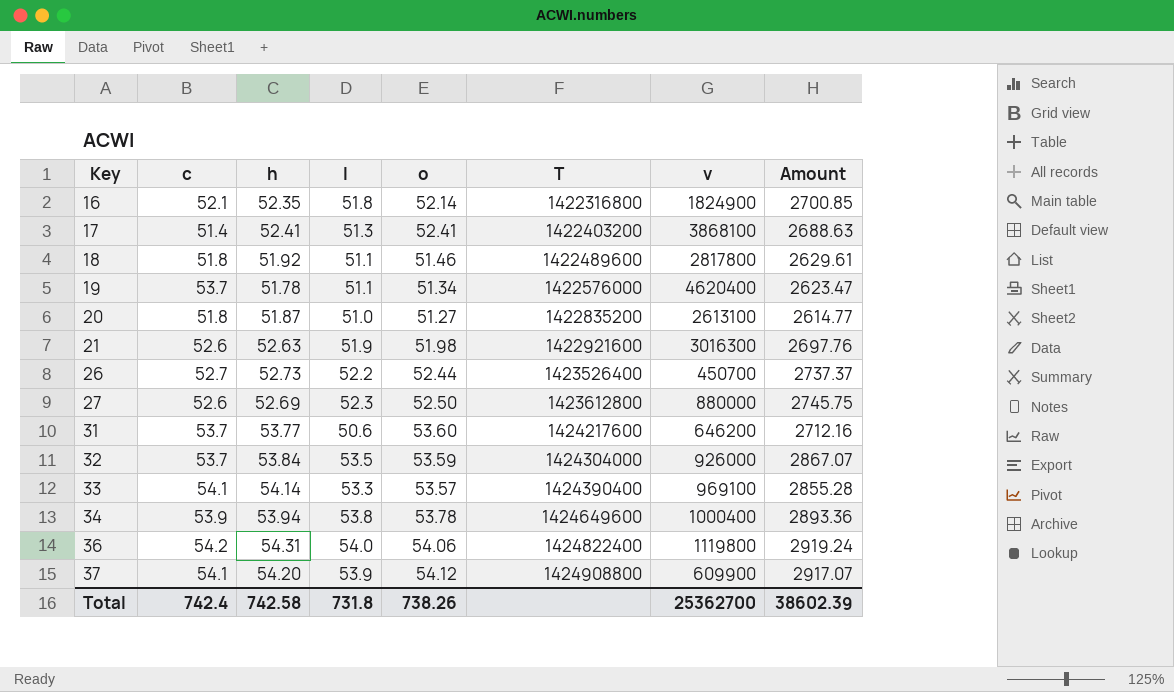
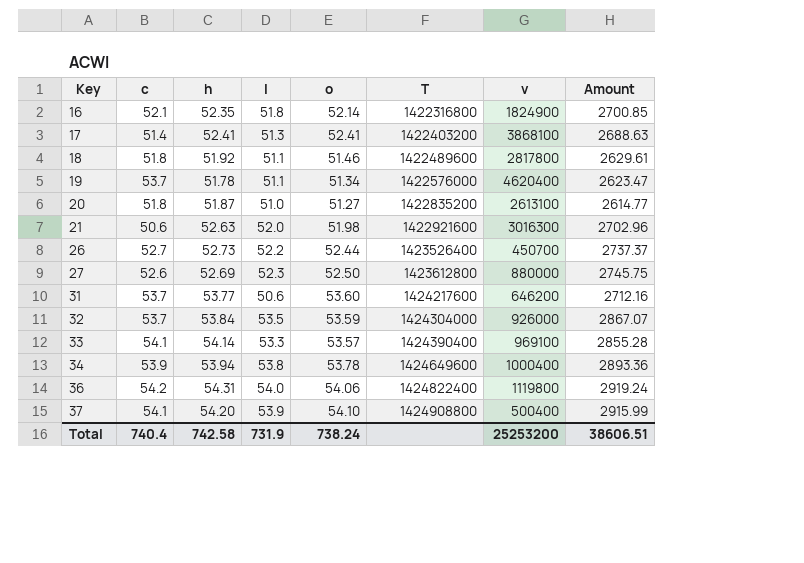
21 | c: 52.6 -> 50.6
21 | l: 51.9 -> 52.0
21 | Amount: 2697.76 -> 2702.96
37 | o: 54.12 -> 54.10
37 | v: 609900 -> 500400
37 | Amount: 2917.07 -> 2915.99
Total | c: 742.4 -> 740.4
Total | l: 731.8 -> 731.9
Total | o: 738.26 -> 738.24
Total | v: 25362700 -> 25253200
Total | Amount: 38602.39 -> 38606.51

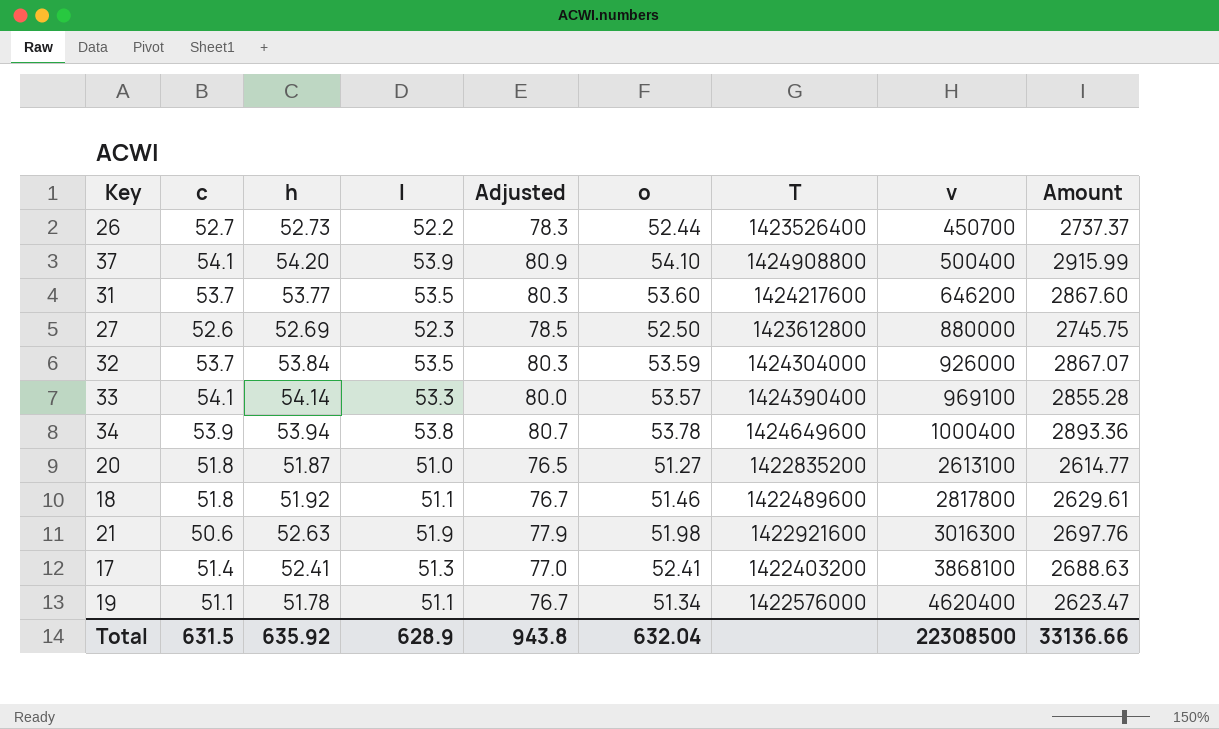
row order: Key ascending -> v ascending
column Adjusted | formula: none -> [l] * 1.5
row 16: 52.1 | 52.35 | 51.8 | 52.14 | 1422316800 | 1824900 | 2700.85 -> none
row 36: 54.2 | 54.31 | 54.0 | 54.06 | 1424822400 | 1119800 | 2919.24 -> none
31 | l: 50.6 -> 53.5
31 | Amount: 2712.16 -> 2867.60
21 | l: 52.0 -> 51.9
21 | Amount: 2702.96 -> 2697.76
19 | c: 53.7 -> 51.1
Total | c: 740.4 -> 631.5
Total | h: 742.58 -> 635.92
Total | l: 731.9 -> 628.9
Total | o: 738.24 -> 632.04
Total | v: 25253200 -> 22308500
Total | Amount: 38606.51 -> 33136.66

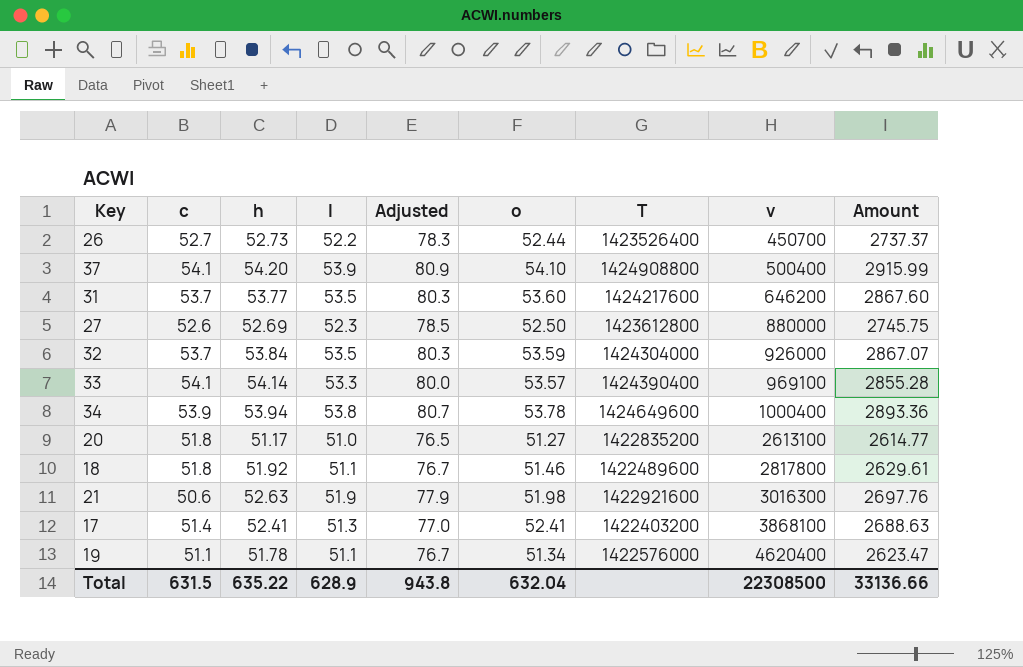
20 | h: 51.87 -> 51.17
Total | h: 635.92 -> 635.22

